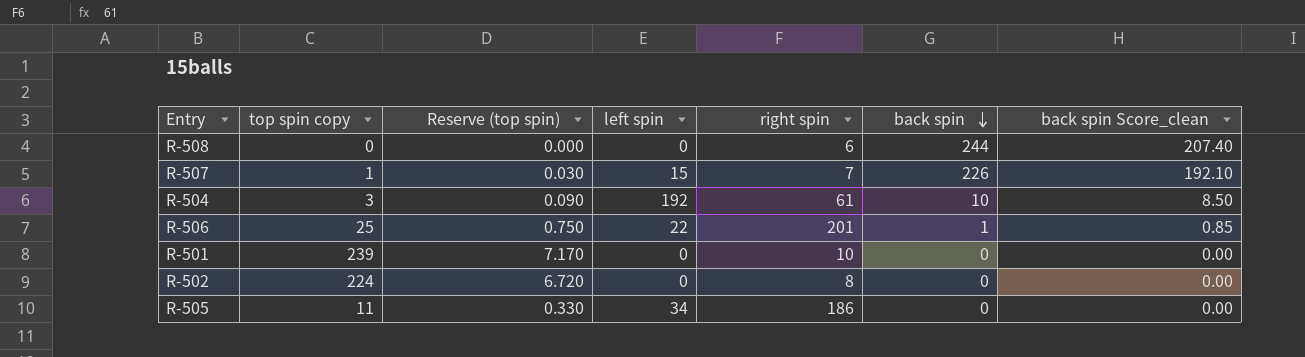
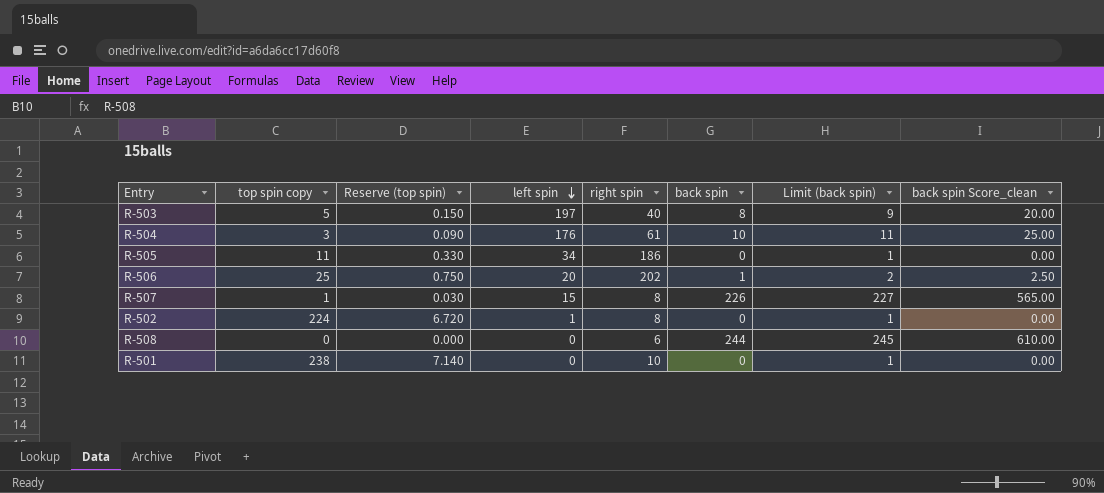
row order: back spin descending -> left spin descending
column Limit (back spin) | formula: none -> [back spin] + 1
column back spin Score_clean | formula: [back spin] * 0.85 -> [back spin] * 2.5
row R-503: none -> 5 | 0.150 | 197 | 40 | 8 | 9 | 20.00
R-504 | left spin: 192 -> 176
R-506 | left spin: 22 -> 20
R-506 | right spin: 201 -> 202
R-507 | right spin: 7 -> 8
R-502 | left spin: 0 -> 1
R-501 | top spin copy: 239 -> 238
R-501 | Reserve (top spin): 7.170 -> 7.140

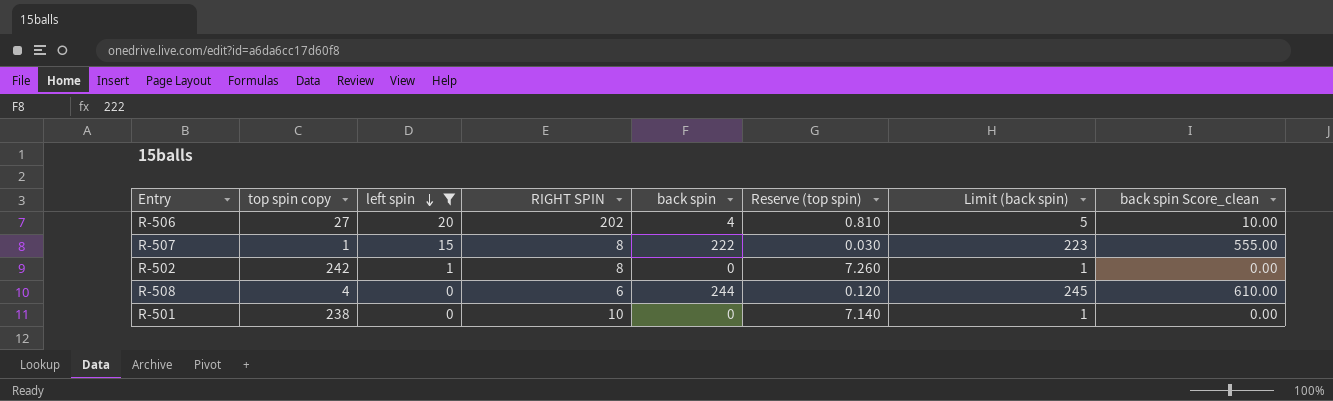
filter: none -> left spin <= 20
column name: right spin -> RIGHT SPIN
column Reserve (top spin) | position: 3 -> 6
R-506 | top spin copy: 25 -> 27
R-506 | back spin: 1 -> 4
R-506 | Reserve (top spin): 0.750 -> 0.810
R-506 | Limit (back spin): 2 -> 5
R-506 | back spin Score_clean: 2.50 -> 10.00
R-507 | back spin: 226 -> 222
R-507 | Limit (back spin): 227 -> 223
R-507 | back spin Score_clean: 565.00 -> 555.00
R-502 | top spin copy: 224 -> 242
R-502 | Reserve (top spin): 6.720 -> 7.260
R-508 | top spin copy: 0 -> 4
R-508 | Reserve (top spin): 0.000 -> 0.120

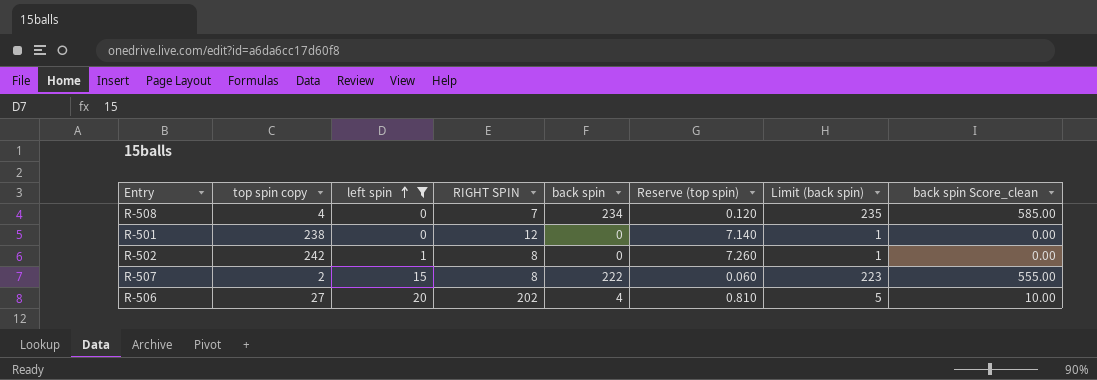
row order: left spin descending -> left spin ascending
R-508 | RIGHT SPIN: 6 -> 7
R-508 | back spin: 244 -> 234
R-508 | Limit (back spin): 245 -> 235
R-508 | back spin Score_clean: 610.00 -> 585.00
R-501 | RIGHT SPIN: 10 -> 12
R-507 | top spin copy: 1 -> 2
R-507 | Reserve (top spin): 0.030 -> 0.060

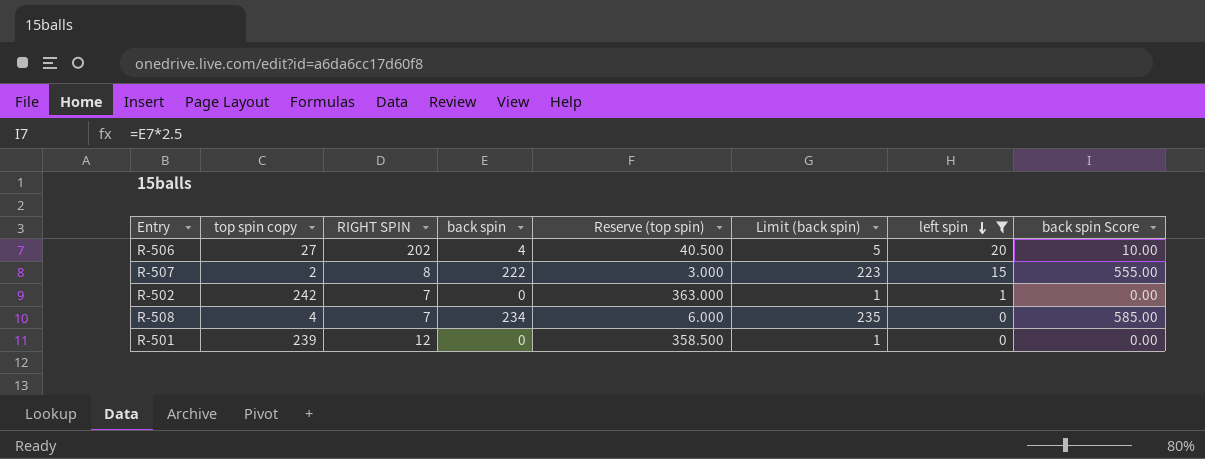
row order: left spin ascending -> left spin descending
column Reserve (top spin) | formula: [top spin copy] * 0.03 -> [top spin copy] * 1.5
column left spin | position: 3 -> 7
column name: back spin Score_clean -> back spin Score
R-502 | RIGHT SPIN: 8 -> 7
R-501 | top spin copy: 238 -> 239

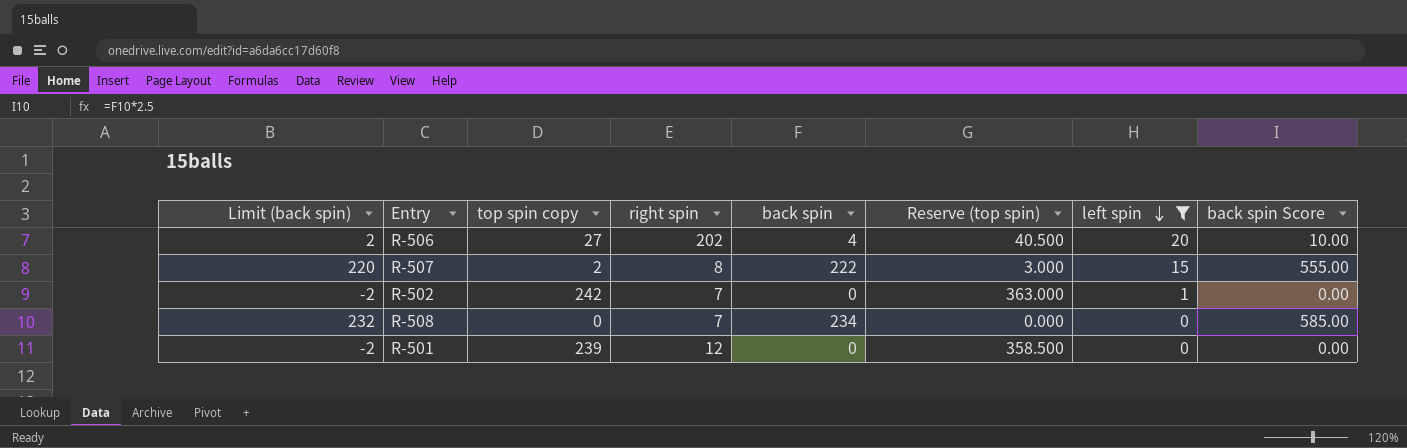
column Limit (back spin) | formula: [back spin] + 1 -> [back spin] - 2
column Limit (back spin) | position: 6 -> 1
column name: RIGHT SPIN -> right spin
R-508 | top spin copy: 4 -> 0
R-508 | Reserve (top spin): 6.000 -> 0.000

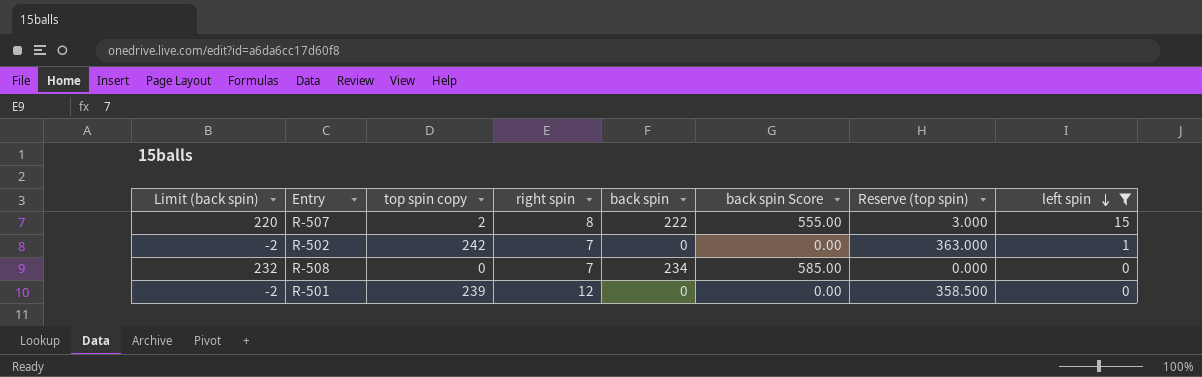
column back spin Score | position: 8 -> 6
row R-506: 2 | 27 | 202 | 4 | 40.500 | 20 | 10.00 -> none

